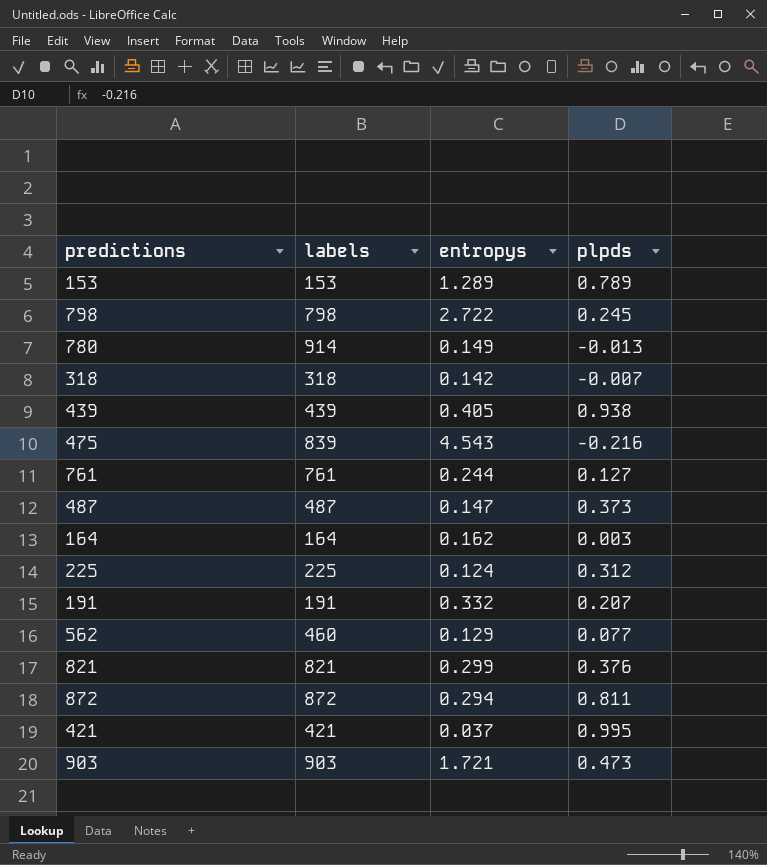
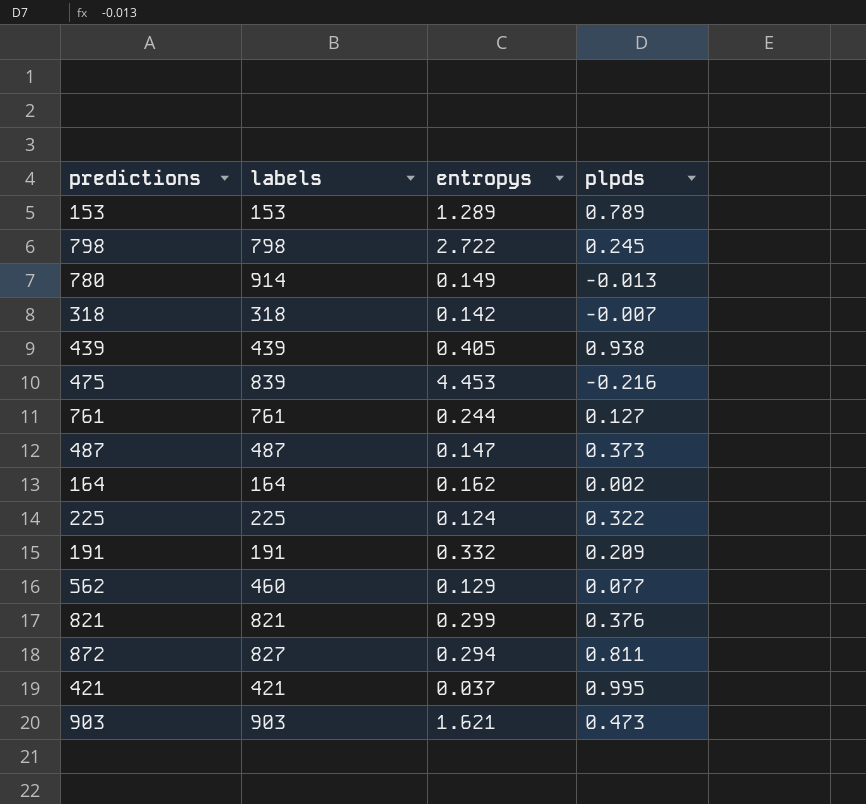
475 | entropys: 4.543 -> 4.453
164 | plpds: 0.003 -> 0.002
225 | plpds: 0.312 -> 0.322
191 | plpds: 0.207 -> 0.209
872 | labels: 872 -> 827
903 | entropys: 1.721 -> 1.621

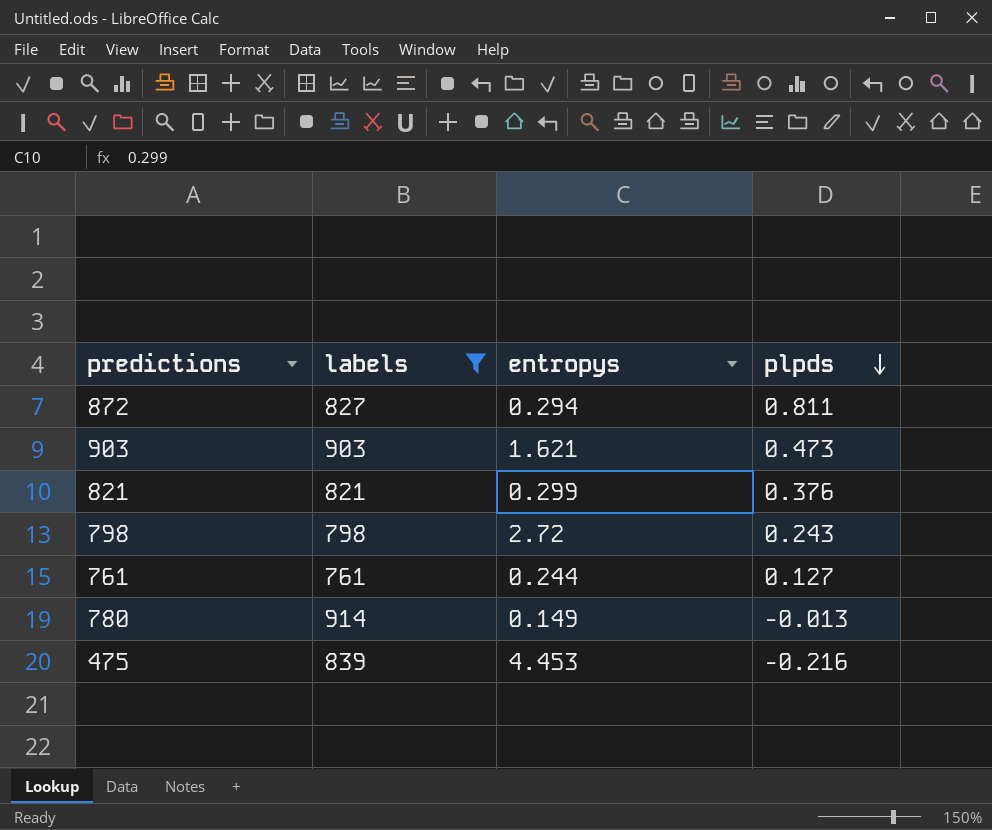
filter: none -> labels >= 761
row order: none -> plpds descending
798 | entropys: 2.722 -> 2.72
798 | plpds: 0.245 -> 0.243

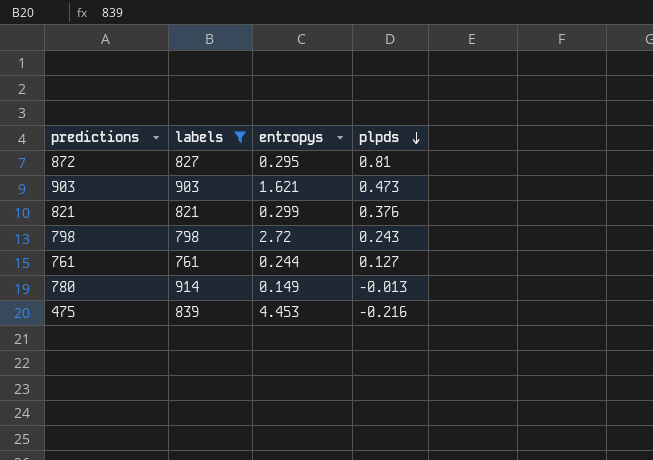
872 | entropys: 0.294 -> 0.295
872 | plpds: 0.811 -> 0.81

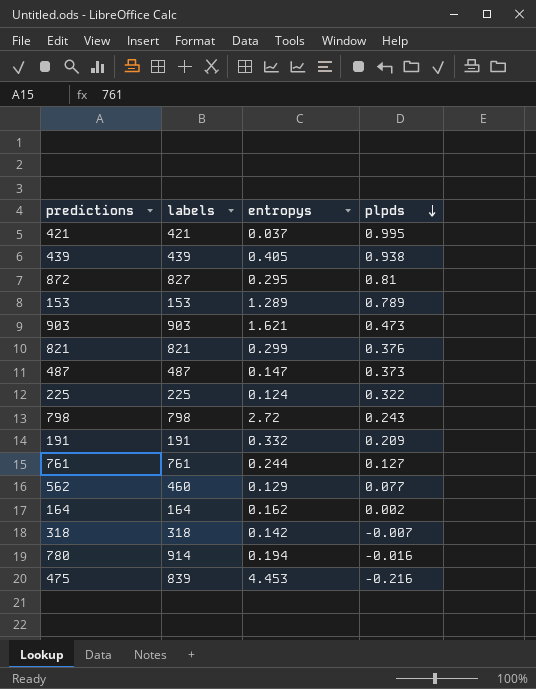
filter: labels >= 761 -> none
780 | entropys: 0.149 -> 0.194
780 | plpds: -0.013 -> -0.016

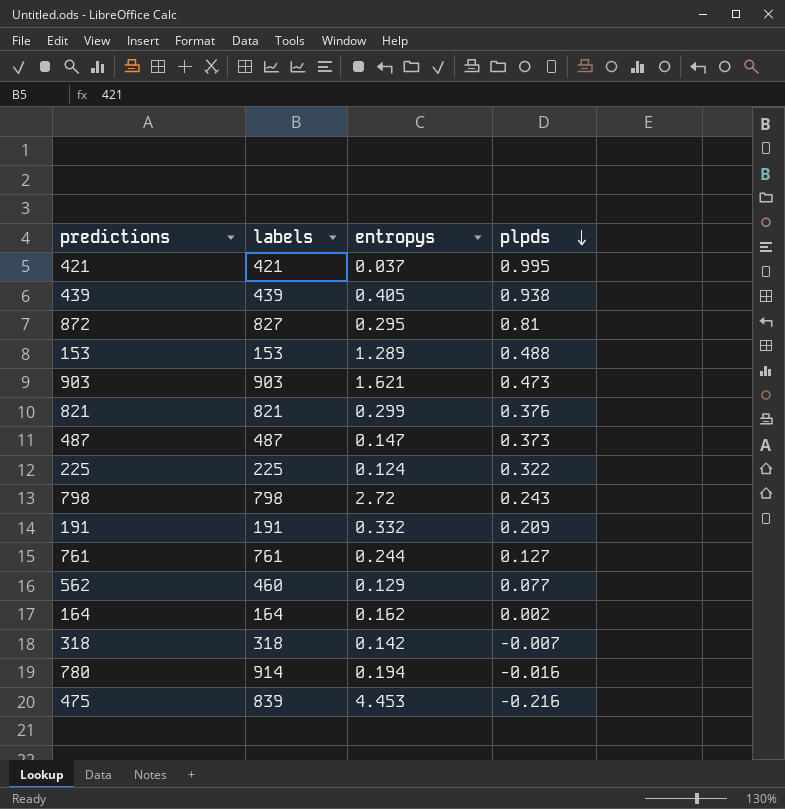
153 | plpds: 0.789 -> 0.488

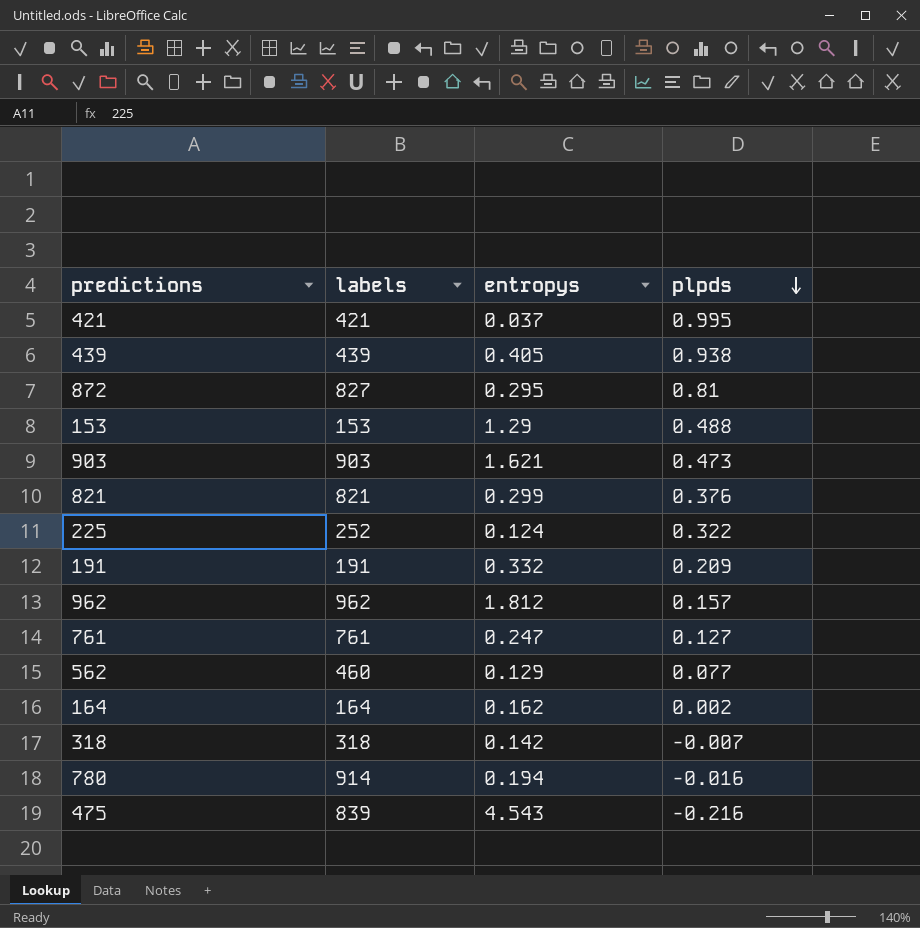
row 487: 487 | 0.147 | 0.373 -> none
row 798: 798 | 2.72 | 0.243 -> none
153 | entropys: 1.289 -> 1.29
225 | labels: 225 -> 252
row 962: none -> 962 | 1.812 | 0.157
761 | entropys: 0.244 -> 0.247
475 | entropys: 4.453 -> 4.543

